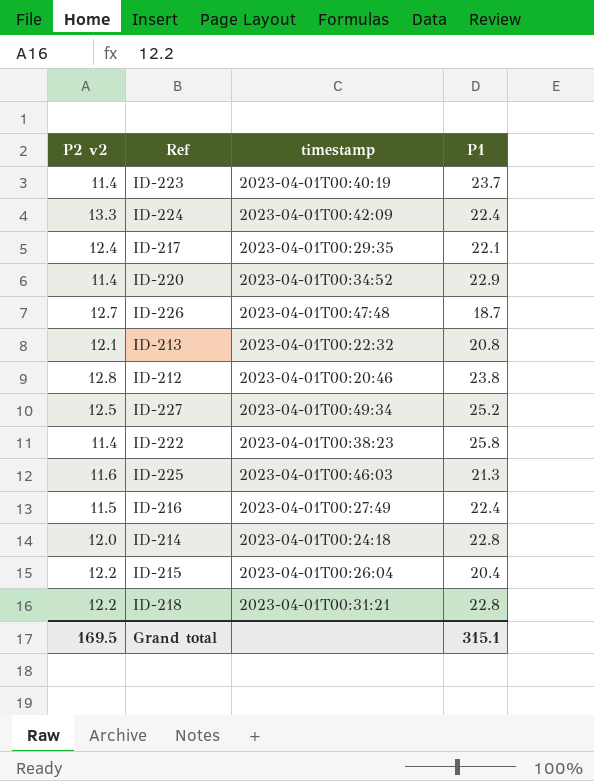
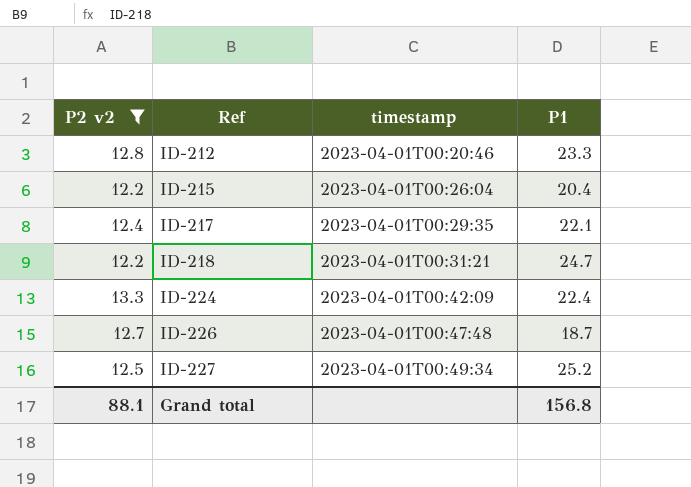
filter: none -> P2 v2 >= 12.2
row order: none -> Ref ascending
ID-212 | P1: 23.8 -> 23.3
ID-218 | P1: 22.8 -> 24.7
Grand total | P2 v2: 169.5 -> 88.1
Grand total | P1: 315.1 -> 156.8

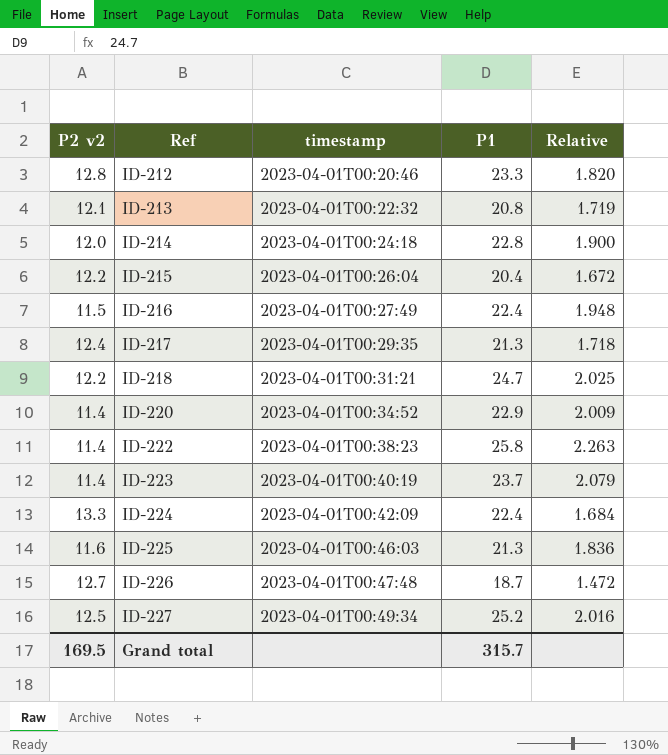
filter: P2 v2 >= 12.2 -> none
column Relative | formula: none -> [P1] / [P2 v2]
ID-217 | P1: 22.1 -> 21.3
Grand total | P2 v2: 88.1 -> 169.5
Grand total | P1: 156.8 -> 315.7

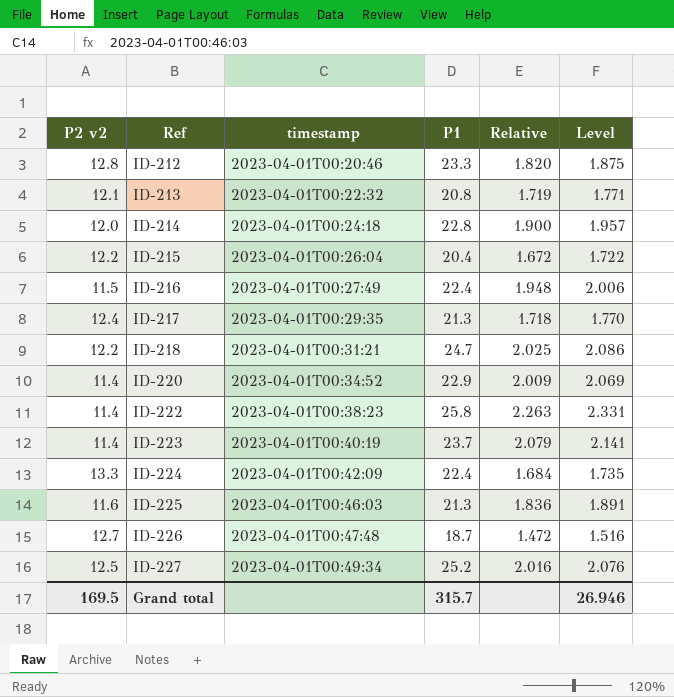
column Level | formula: none -> [Relative] * 1.03

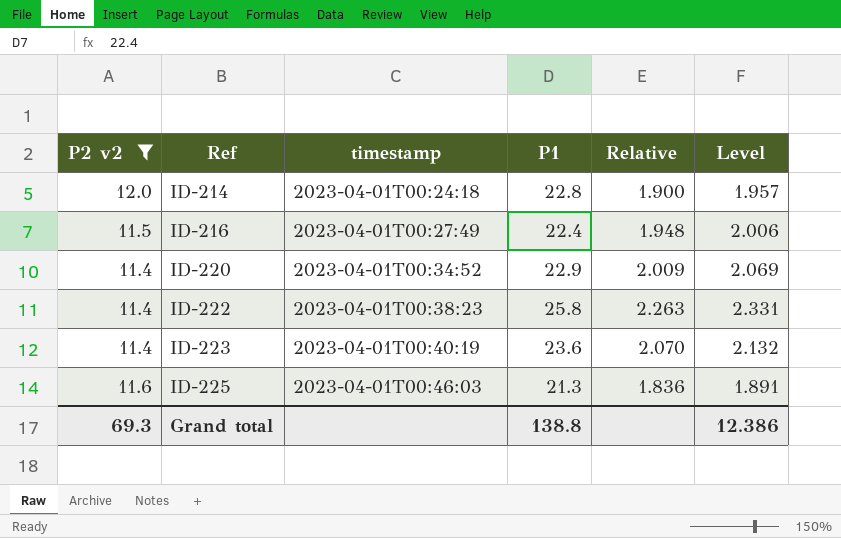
filter: none -> P2 v2 <= 12.0
ID-223 | P1: 23.7 -> 23.6
ID-223 | Relative: 2.079 -> 2.070
ID-223 | Level: 2.141 -> 2.132
Grand total | P2 v2: 169.5 -> 69.3
Grand total | P1: 315.7 -> 138.8
Grand total | Level: 26.946 -> 12.386

